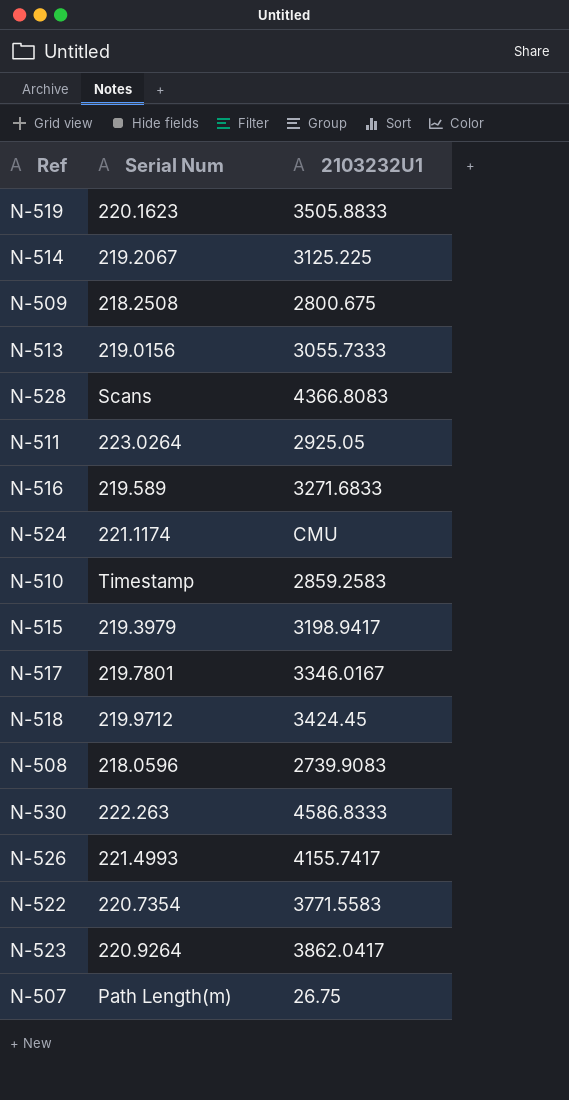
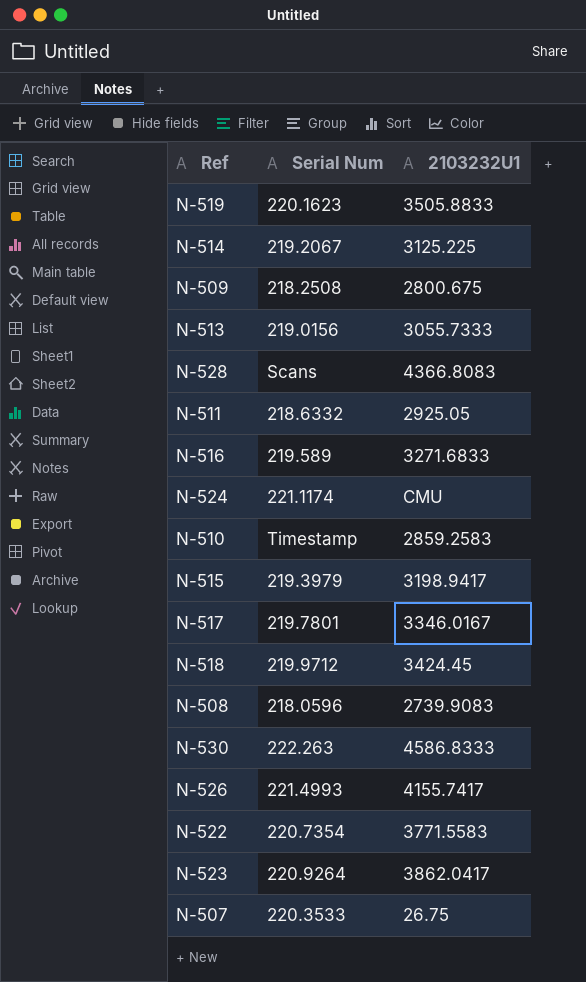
N-511 | Serial Num: 223.0264 -> 218.6332
N-507 | Serial Num: Path Length(m) -> 220.3533

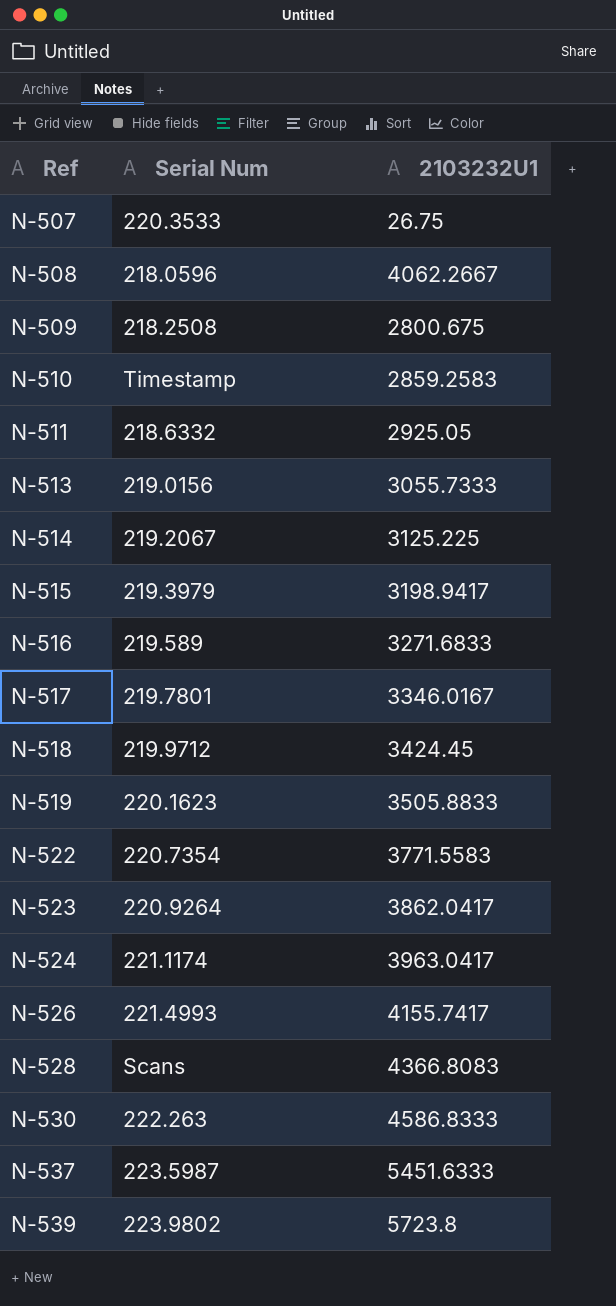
row order: none -> Ref ascending
N-508 | 2103232U1: 2739.9083 -> 4062.2667
N-524 | 2103232U1: CMU -> 3963.0417
row N-537: none -> 223.5987 | 5451.6333
row N-539: none -> 223.9802 | 5723.8

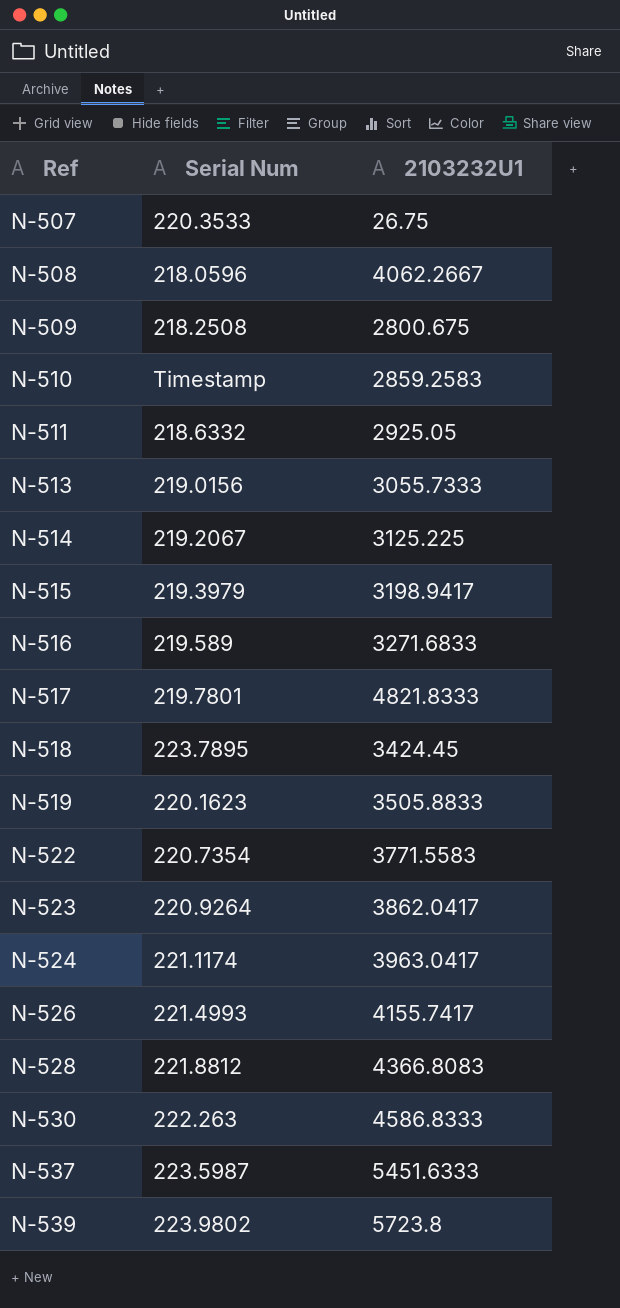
N-517 | 2103232U1: 3346.0167 -> 4821.8333
N-518 | Serial Num: 219.9712 -> 223.7895
N-528 | Serial Num: Scans -> 221.8812

